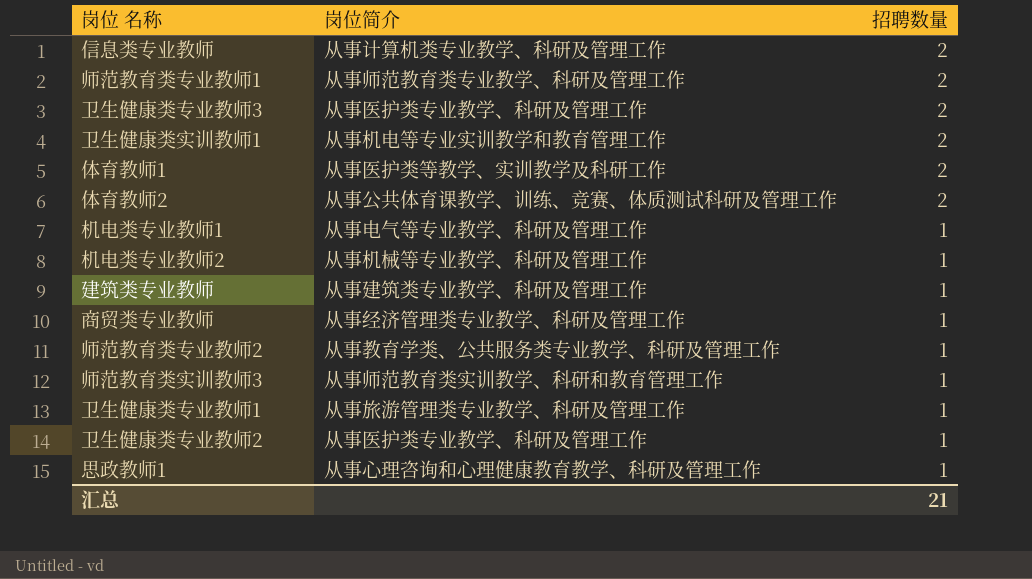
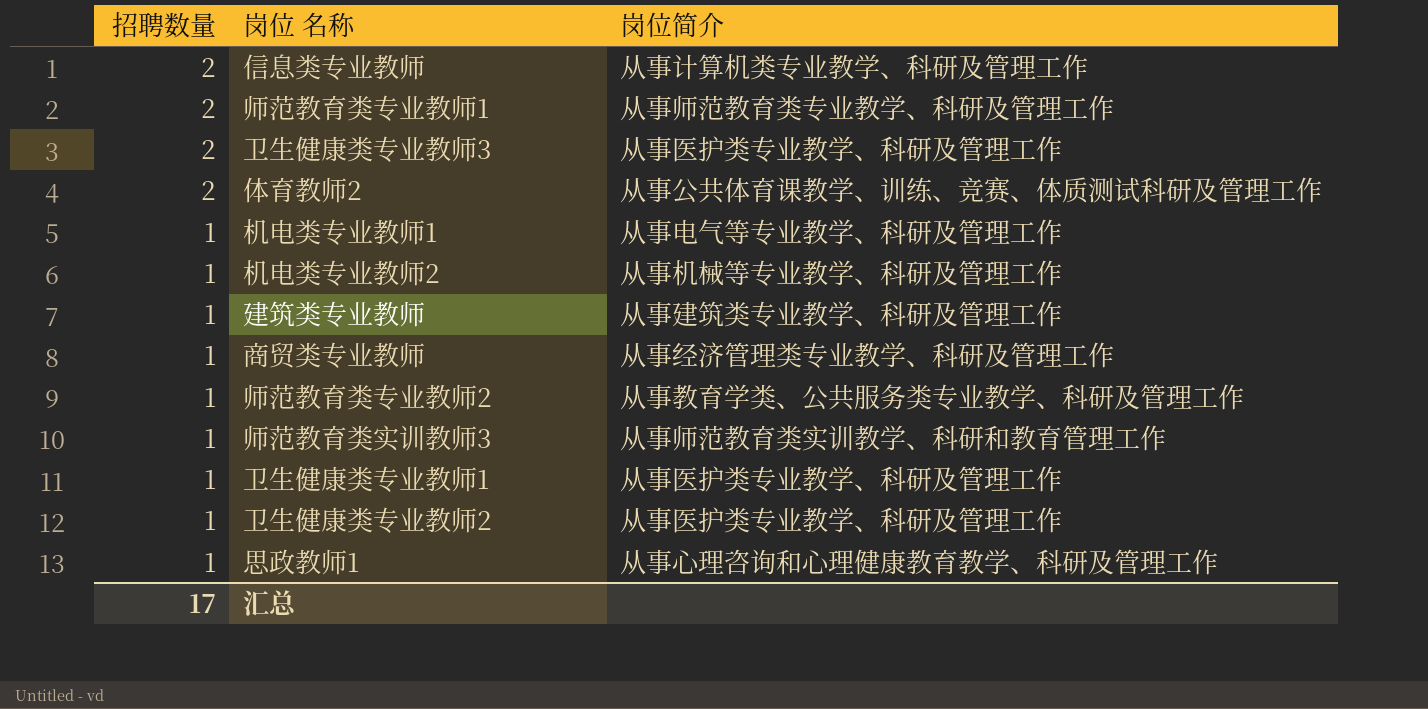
column 招聘数量 | position: 3 -> 1
row 卫生健康类实训教师1: 从事机电等专业实训教学和教育管理工作 | 2 -> none
row 体育教师1: 从事医护类等教学、实训教学及科研工作 | 2 -> none
卫生健康类专业教师1 | 岗位简介: 从事旅游管理类专业教学、科研及管理工作 -> 从事医护类专业教学、科研及管理工作
汇总 | 招聘数量: 21 -> 17

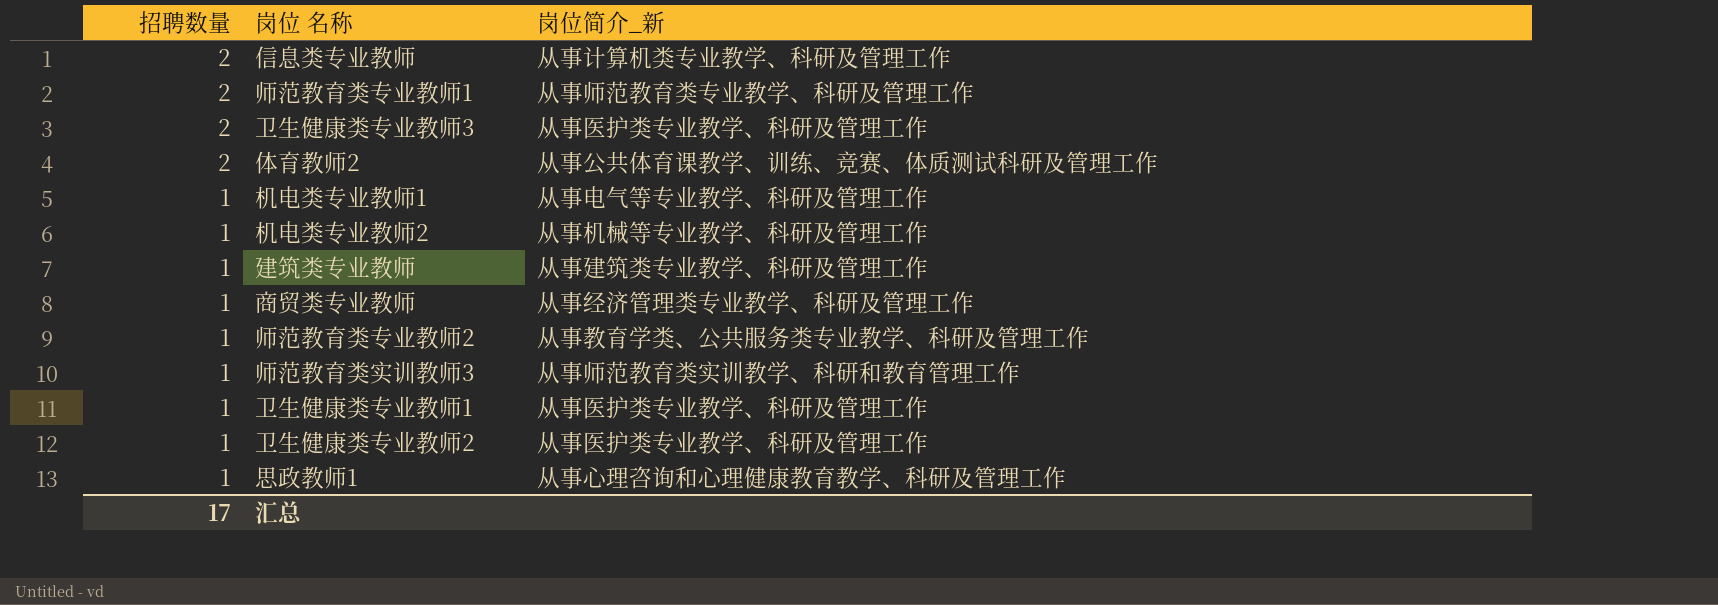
column name: 岗位简介 -> 岗位简介_新

